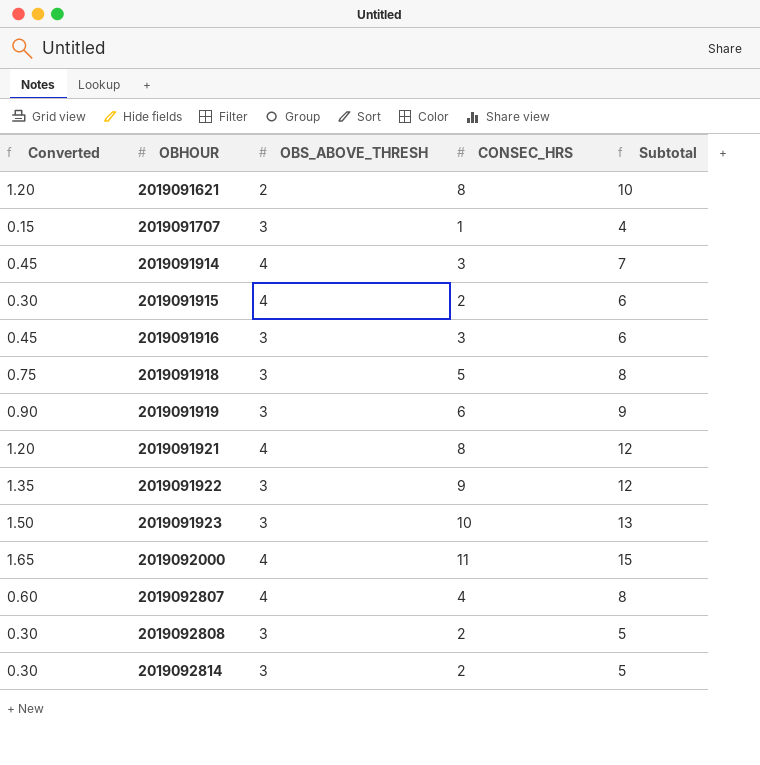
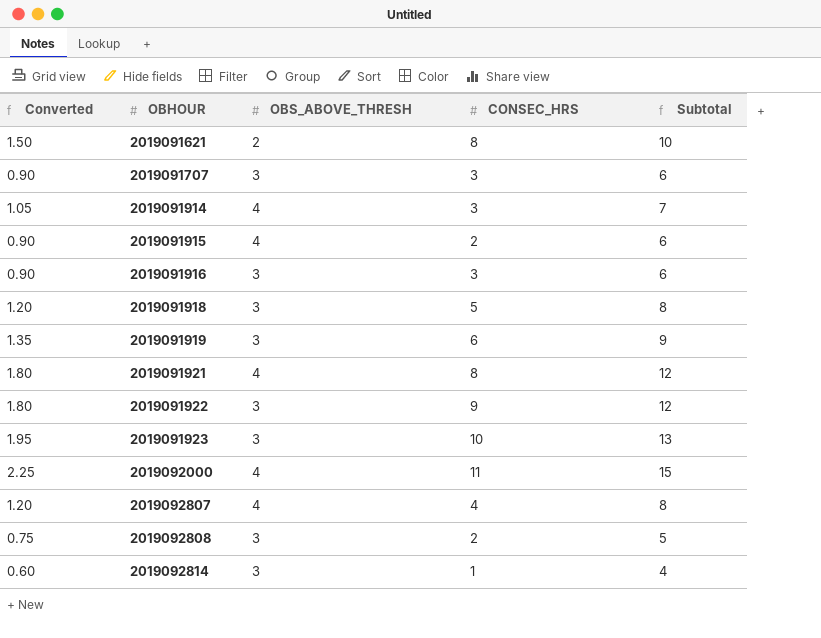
column Converted | formula: [CONSEC_HRS] * 0.15 -> [Subtotal] * 0.15
2019091707 | CONSEC_HRS: 1 -> 3
2019091707 | Subtotal: 4 -> 6
2019092814 | CONSEC_HRS: 2 -> 1
2019092814 | Subtotal: 5 -> 4

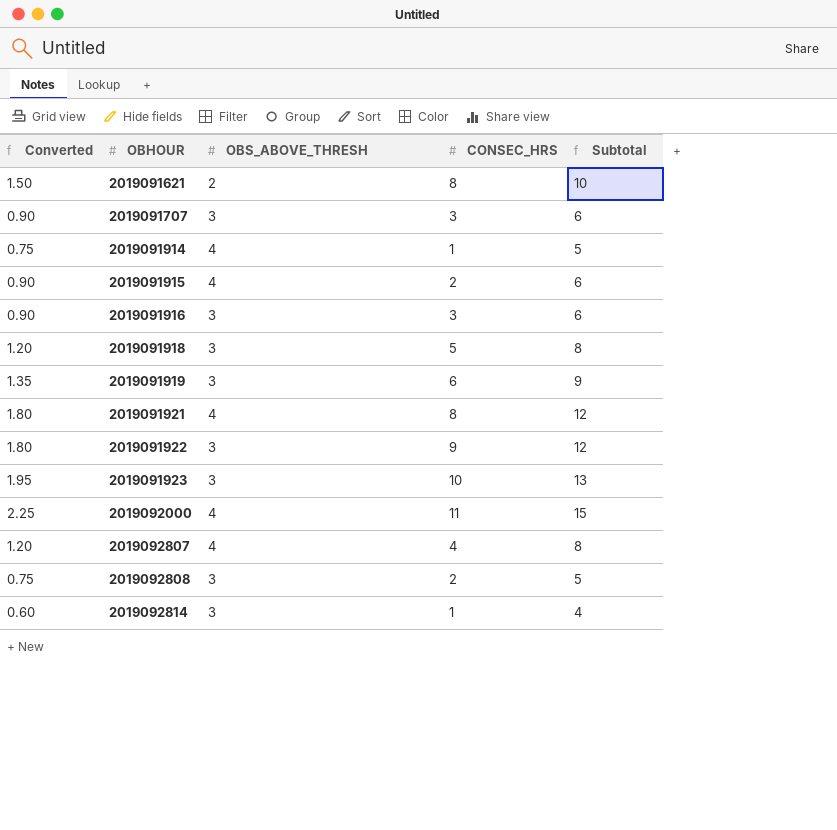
2019091914 | Converted: 1.05 -> 0.75
2019091914 | CONSEC_HRS: 3 -> 1
2019091914 | Subtotal: 7 -> 5

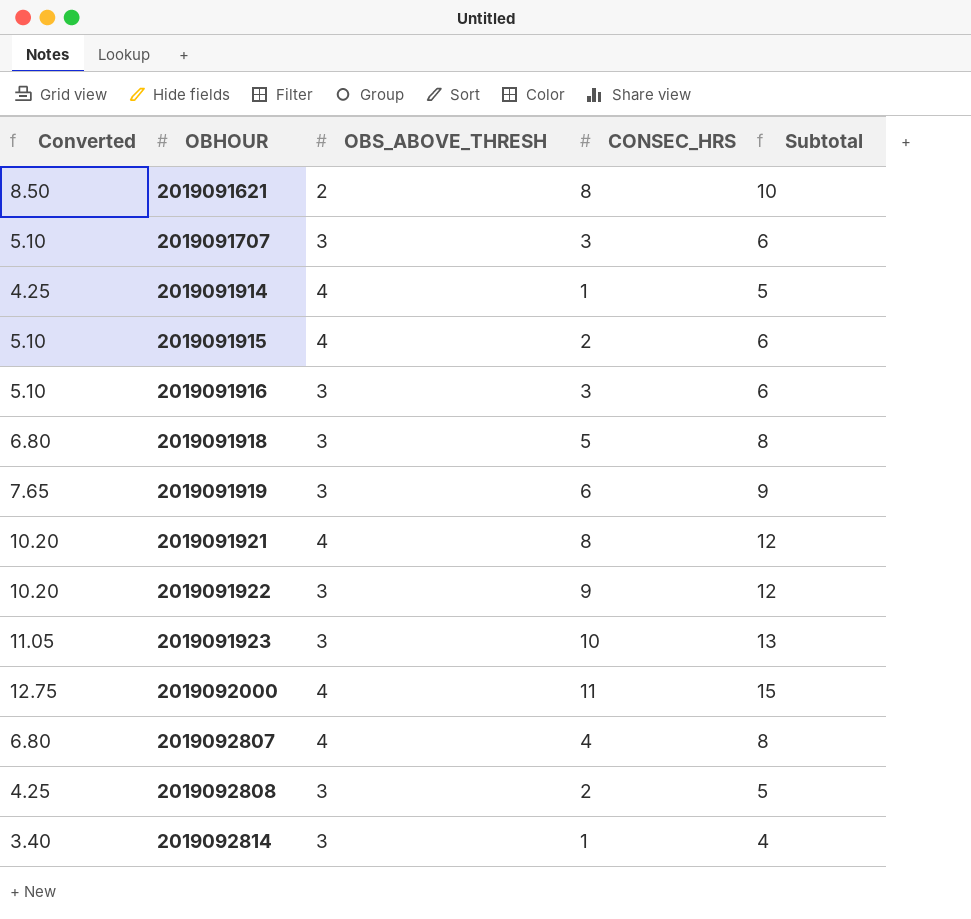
column Converted | formula: [Subtotal] * 0.15 -> [Subtotal] * 0.85

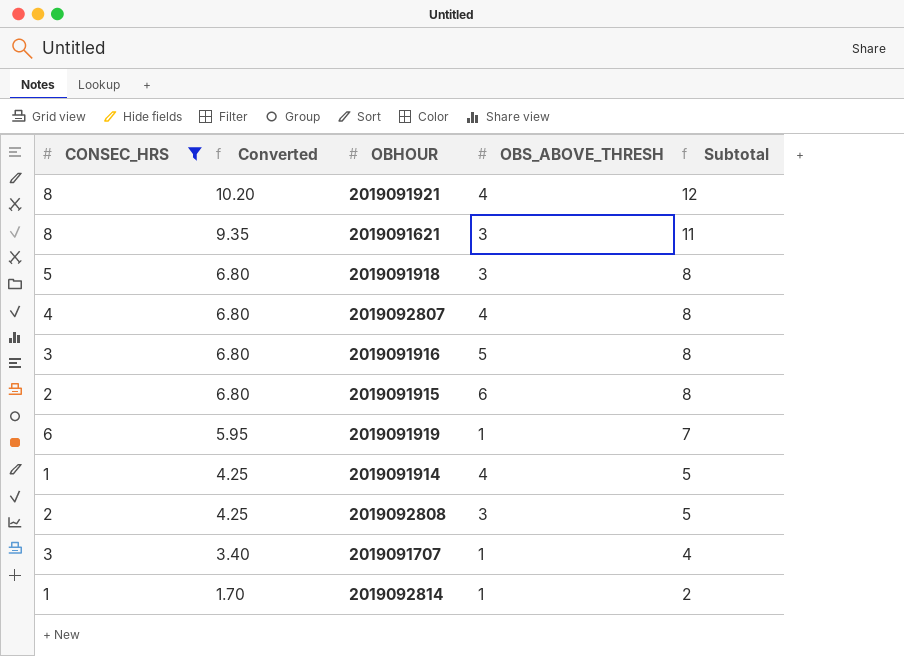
filter: none -> CONSEC_HRS <= 8
row order: OBHOUR ascending -> Converted descending
column CONSEC_HRS | position: 4 -> 1
2019091621 | Converted: 8.50 -> 9.35
2019091621 | OBS_ABOVE_THRESH: 2 -> 3
2019091621 | Subtotal: 10 -> 11
2019091916 | Converted: 5.10 -> 6.80
2019091916 | OBS_ABOVE_THRESH: 3 -> 5
2019091916 | Subtotal: 6 -> 8
2019091915 | Converted: 5.10 -> 6.80
2019091915 | OBS_ABOVE_THRESH: 4 -> 6
2019091915 | Subtotal: 6 -> 8
2019091919 | Converted: 7.65 -> 5.95
2019091919 | OBS_ABOVE_THRESH: 3 -> 1
2019091919 | Subtotal: 9 -> 7
2019091707 | Converted: 5.10 -> 3.40
2019091707 | OBS_ABOVE_THRESH: 3 -> 1
2019091707 | Subtotal: 6 -> 4
2019092814 | Converted: 3.40 -> 1.70
2019092814 | OBS_ABOVE_THRESH: 3 -> 1
2019092814 | Subtotal: 4 -> 2

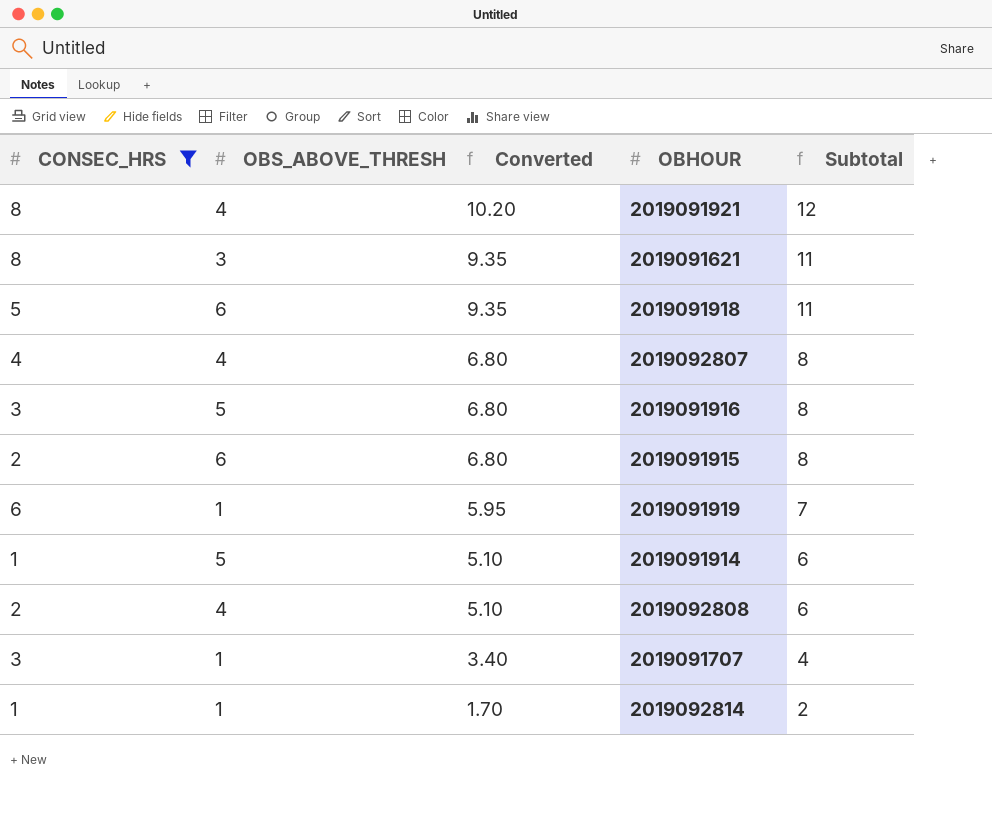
column OBS_ABOVE_THRESH | position: 4 -> 2
2019091918 | OBS_ABOVE_THRESH: 3 -> 6
2019091918 | Converted: 6.80 -> 9.35
2019091918 | Subtotal: 8 -> 11
2019091914 | OBS_ABOVE_THRESH: 4 -> 5
2019091914 | Converted: 4.25 -> 5.10
2019091914 | Subtotal: 5 -> 6
2019092808 | OBS_ABOVE_THRESH: 3 -> 4
2019092808 | Converted: 4.25 -> 5.10
2019092808 | Subtotal: 5 -> 6

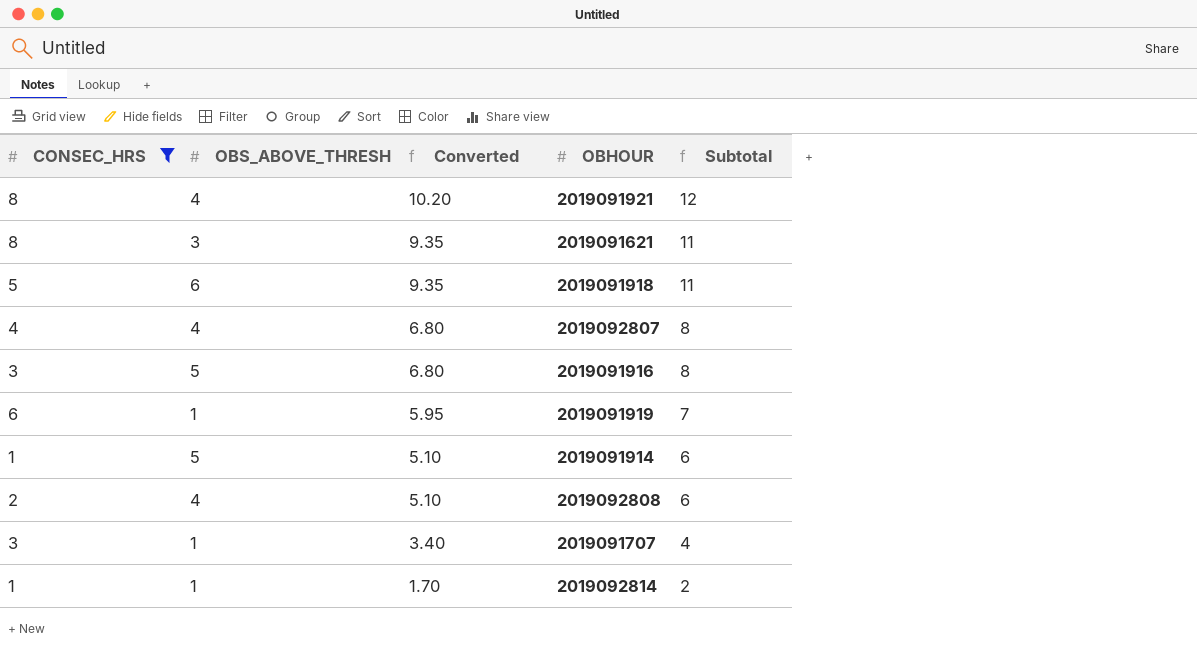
row 2019091915: 2 | 6 | 6.80 | 8 -> none

